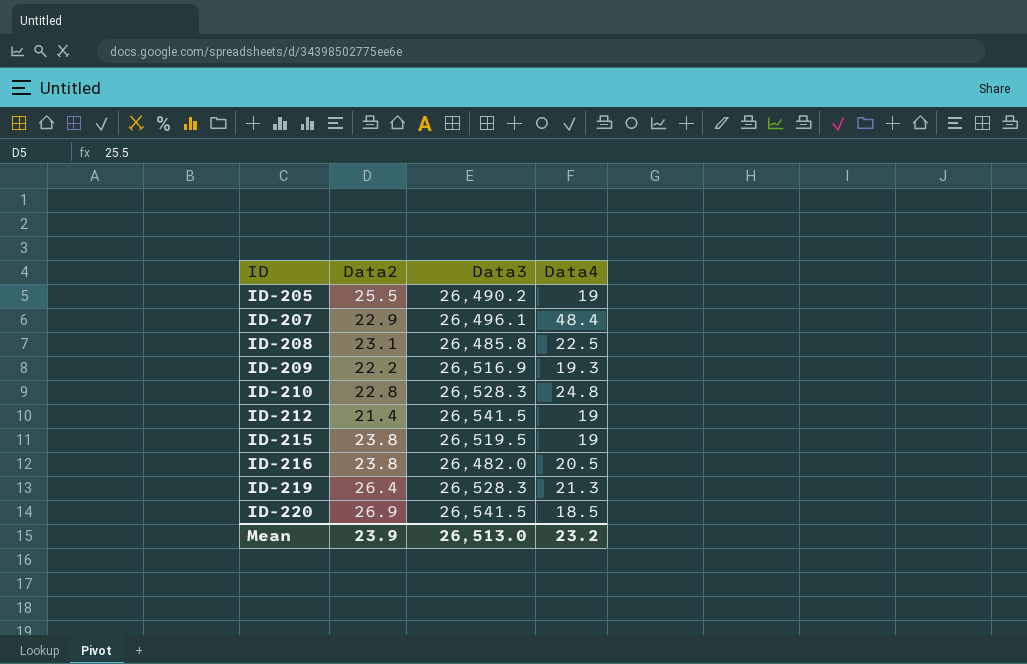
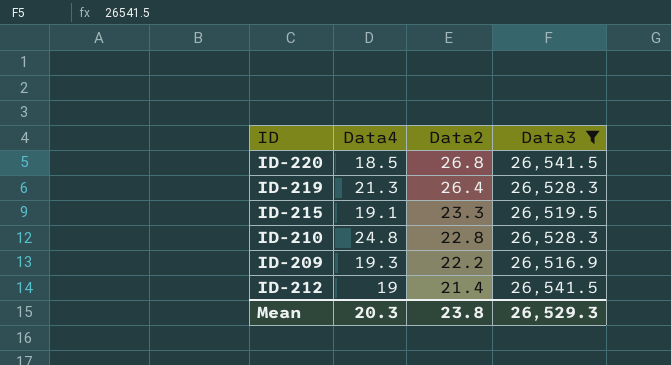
filter: none -> Data3 >= 26,516.9
row order: ID ascending -> Data2 descending
column Data4 | position: 4 -> 2
ID-220 | Data2: 26.9 -> 26.8
ID-215 | Data4: 19 -> 19.1
ID-215 | Data2: 23.8 -> 23.3
Mean | Data4: 23.2 -> 20.3
Mean | Data2: 23.9 -> 23.8
Mean | Data3: 26,513.0 -> 26,529.3

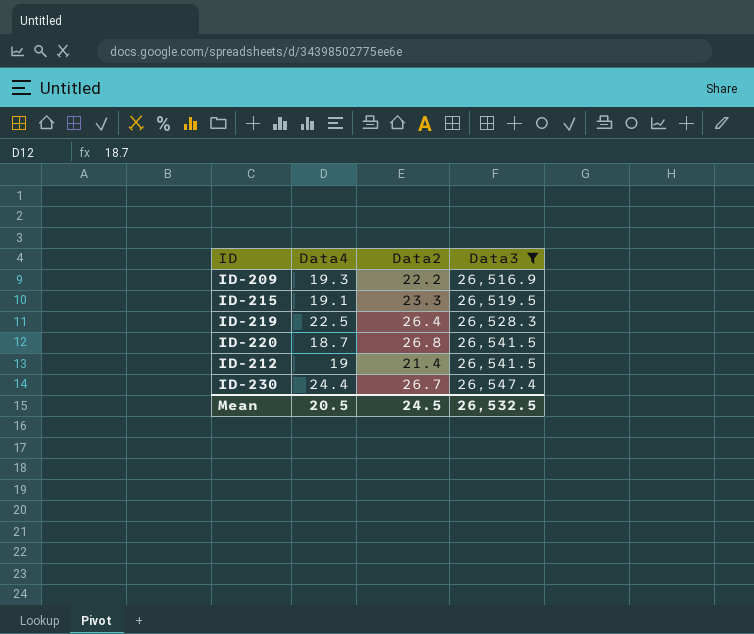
row order: Data2 descending -> Data3 ascending
row ID-210: 24.8 | 22.8 | 26,528.3 -> none
ID-219 | Data4: 21.3 -> 22.5
ID-220 | Data4: 18.5 -> 18.7
row ID-230: none -> 24.4 | 26.7 | 26,547.4
Mean | Data4: 20.3 -> 20.5
Mean | Data2: 23.8 -> 24.5
Mean | Data3: 26,529.3 -> 26,532.5

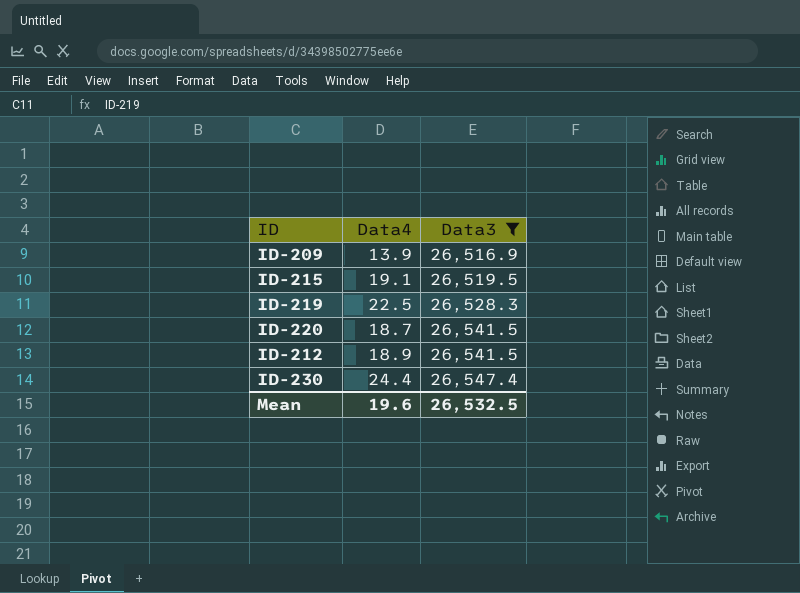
column Data2 | position: 3 -> none
ID-209 | Data4: 19.3 -> 13.9
ID-212 | Data4: 19 -> 18.9
Mean | Data4: 20.5 -> 19.6

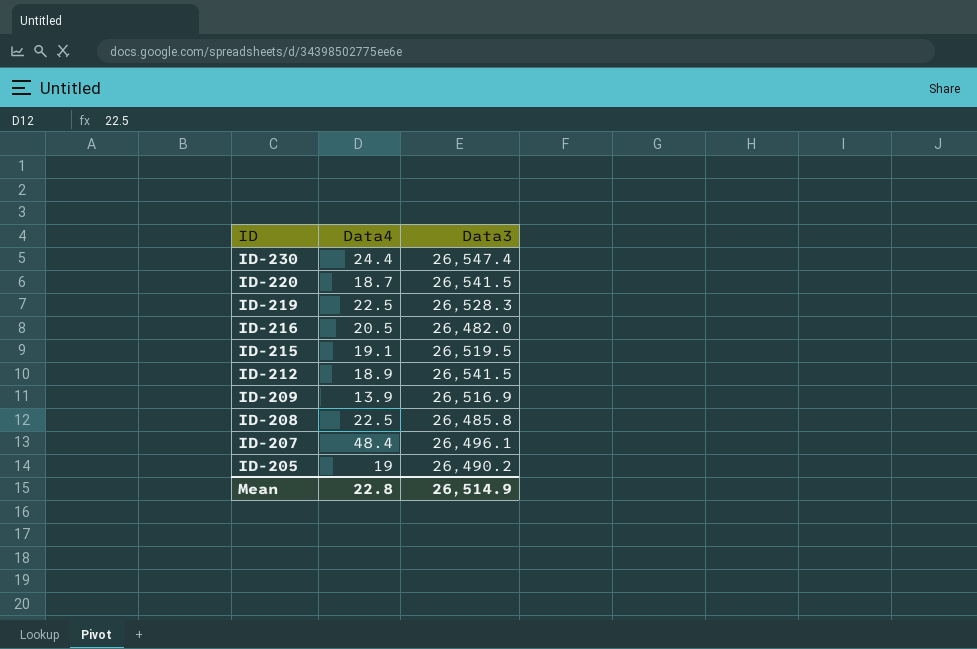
filter: Data3 >= 26,516.9 -> none
row order: Data3 ascending -> ID descending
Mean | Data4: 19.6 -> 22.8
Mean | Data3: 26,532.5 -> 26,514.9

